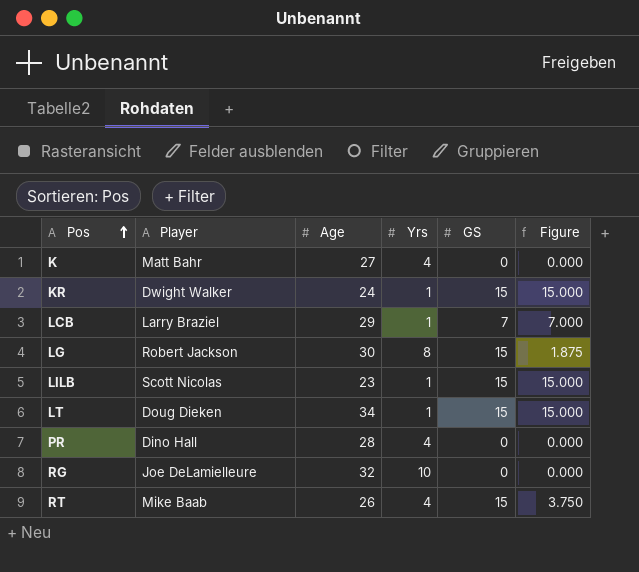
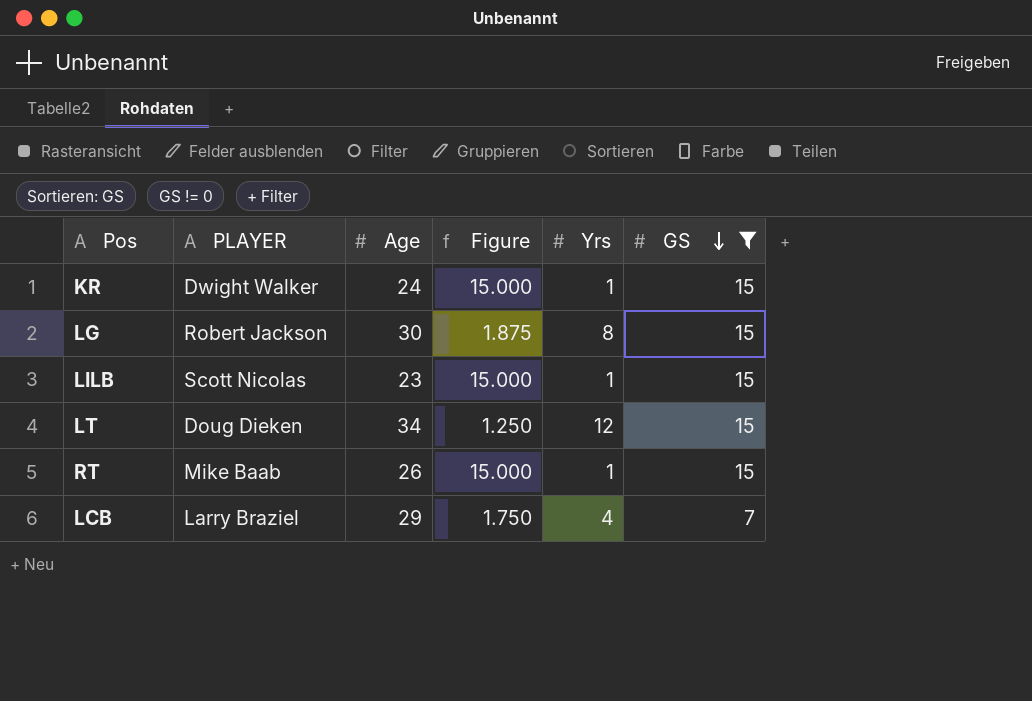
filter: none -> GS != 0
row order: Pos ascending -> GS descending
column name: Player -> PLAYER
column Figure | position: 6 -> 4
LT | Figure: 15.000 -> 1.250
LT | Yrs: 1 -> 12
RT | Figure: 3.750 -> 15.000
RT | Yrs: 4 -> 1
LCB | Figure: 7.000 -> 1.750
LCB | Yrs: 1 -> 4

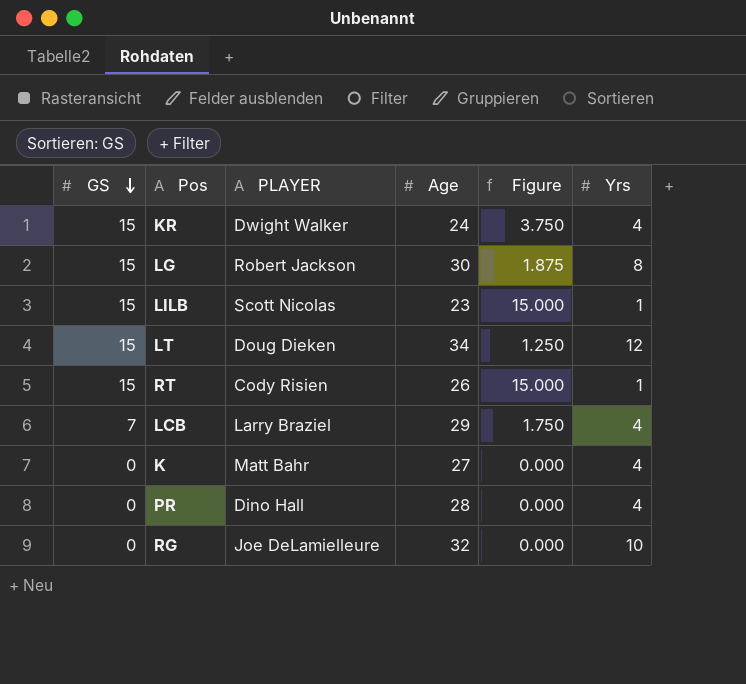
filter: GS != 0 -> none
column GS | position: 6 -> 1
KR | Figure: 15.000 -> 3.750
KR | Yrs: 1 -> 4
RT | PLAYER: Mike Baab -> Cody Risien

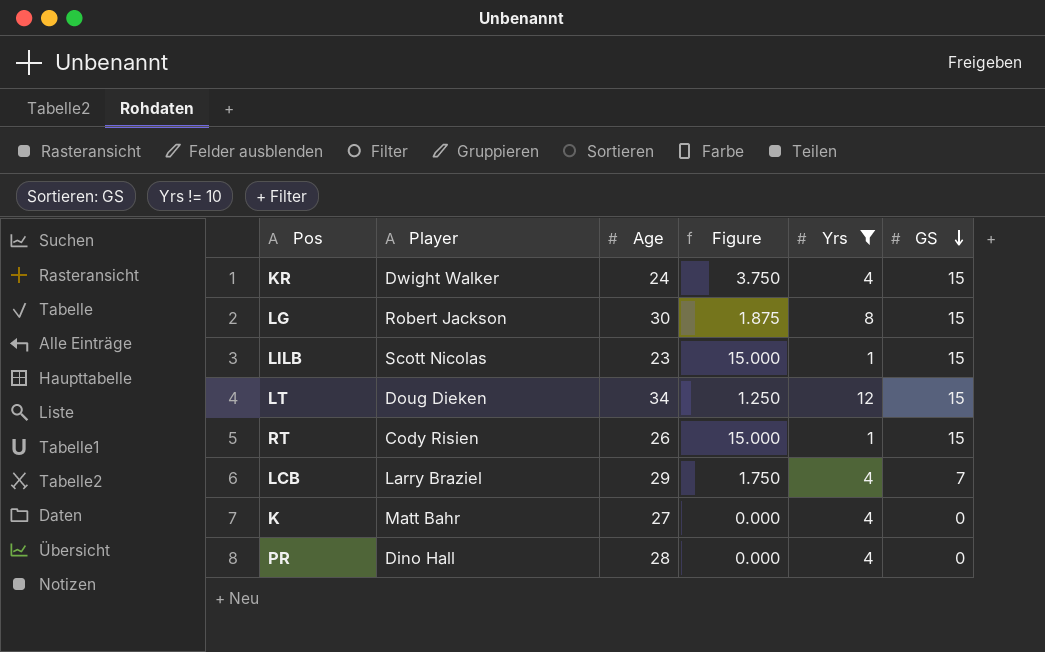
filter: none -> Yrs != 10
column name: PLAYER -> Player
column GS | position: 1 -> 6

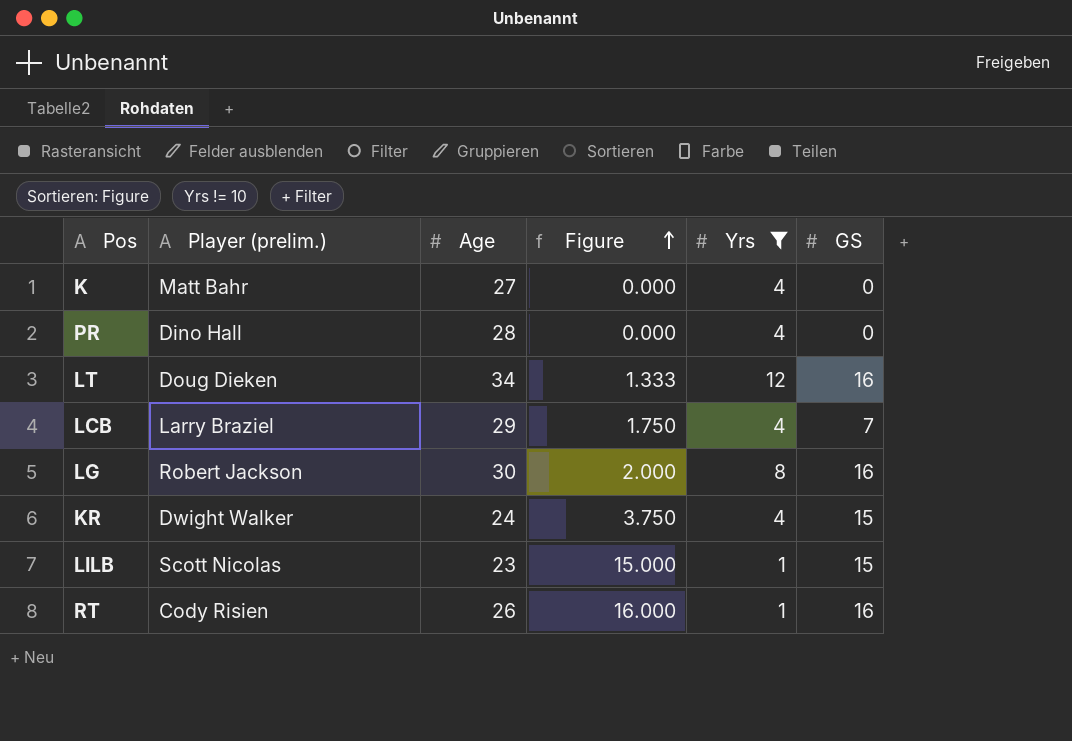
row order: GS descending -> Figure ascending
column name: Player -> Player (prelim.)
LT | Figure: 1.250 -> 1.333
LT | GS: 15 -> 16
LG | Figure: 1.875 -> 2.000
LG | GS: 15 -> 16
RT | Figure: 15.000 -> 16.000
RT | GS: 15 -> 16

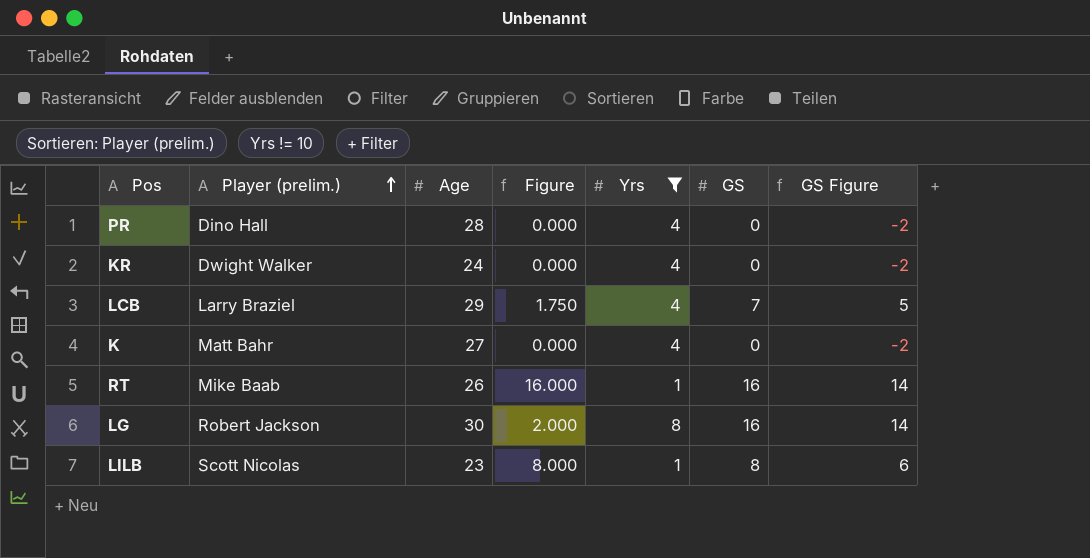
row order: Figure ascending -> Player (prelim.) ascending
column GS Figure | formula: none -> [GS] - 2
row LT: Doug Dieken | 34 | 1.333 | 12 | 16 -> none
KR | Figure: 3.750 -> 0.000
KR | GS: 15 -> 0
RT | Player (prelim.): Cody Risien -> Mike Baab
LILB | Figure: 15.000 -> 8.000
LILB | GS: 15 -> 8

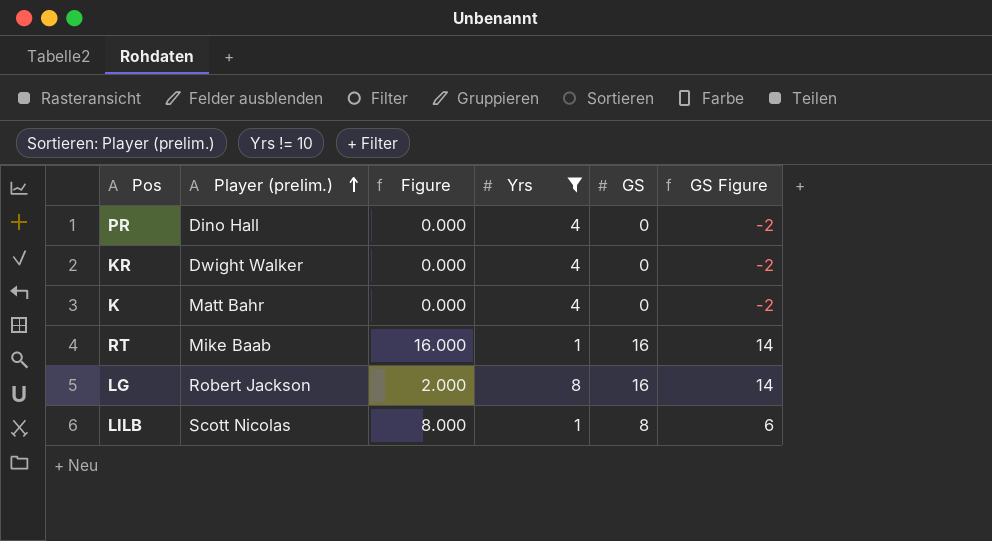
column Age | position: 3 -> none
row LCB: Larry Braziel | 29 | 1.750 | 4 | 7 | 5 -> none

